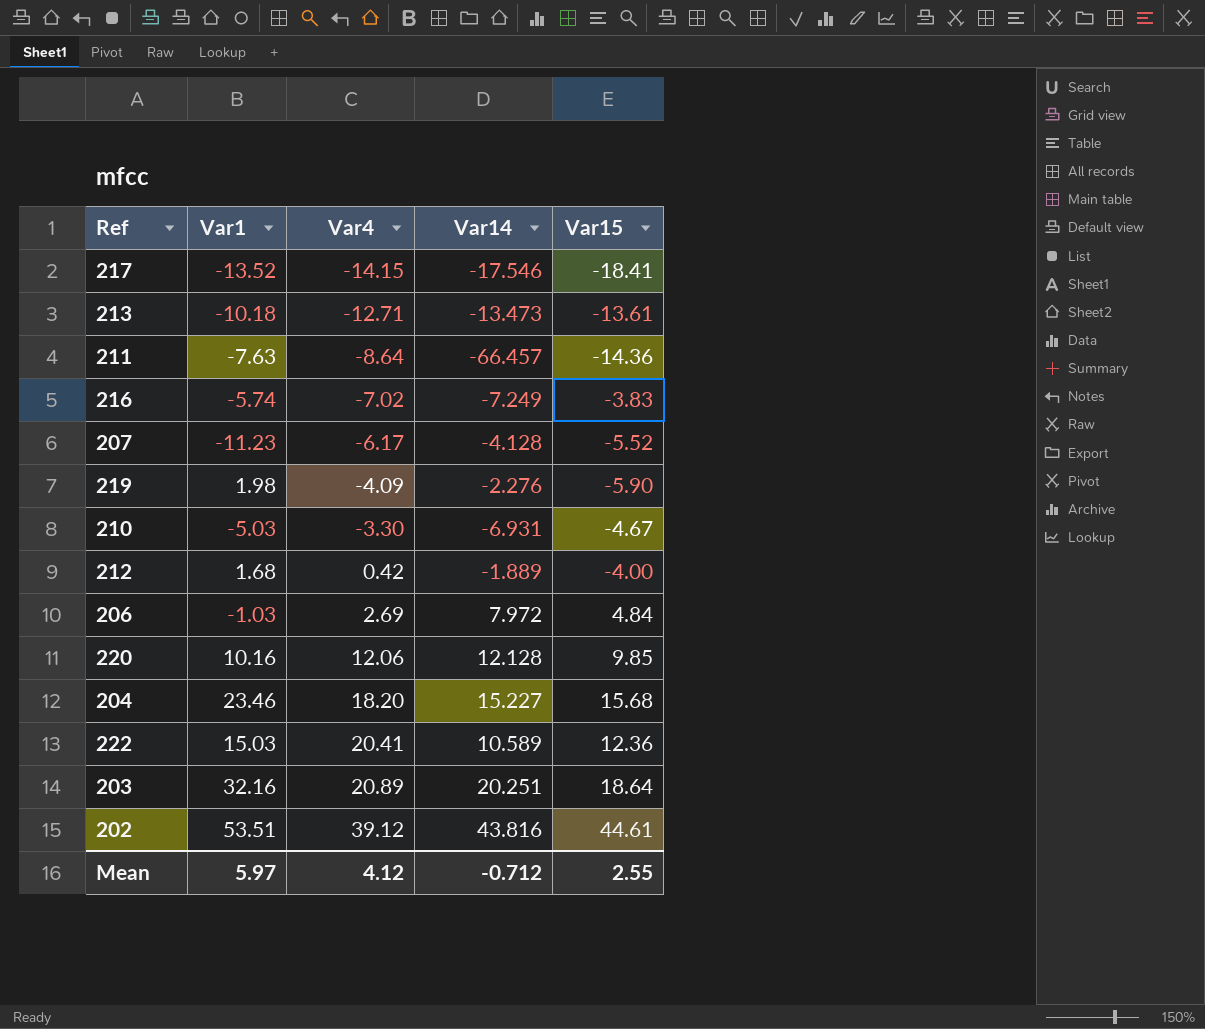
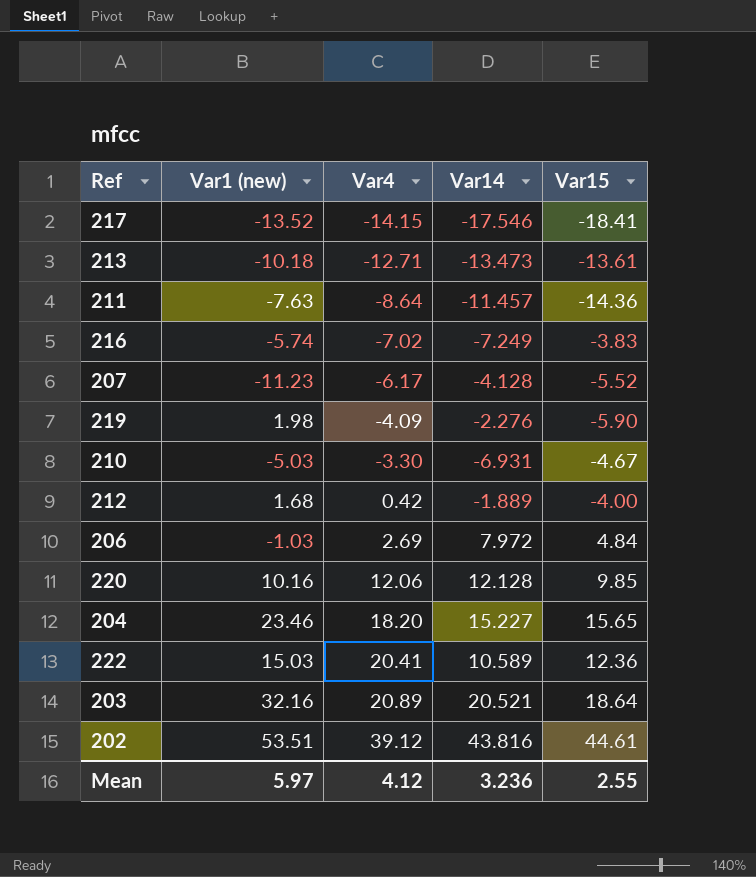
column name: Var1 -> Var1 (new)
211 | Var14: -66.457 -> -11.457
204 | Var15: 15.68 -> 15.65
203 | Var14: 20.251 -> 20.521
Mean | Var14: -0.712 -> 3.236

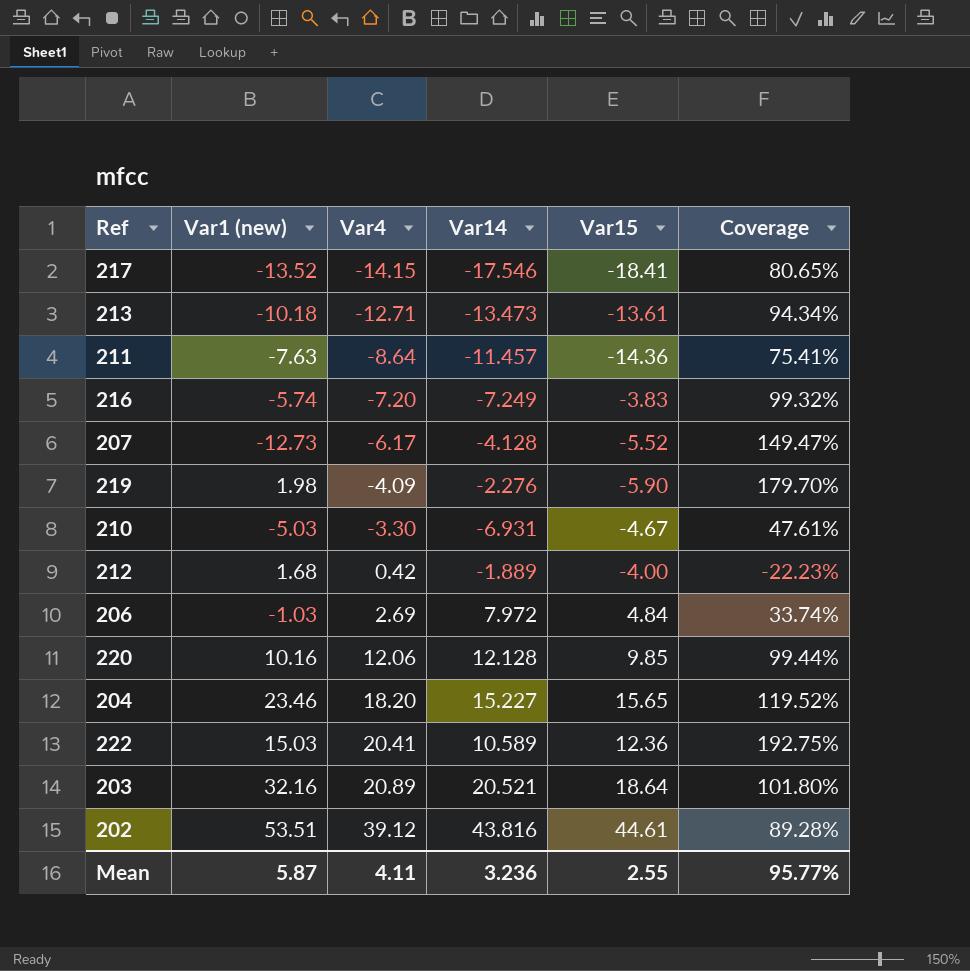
column Coverage | formula: none -> [Var4] / [Var14]
216 | Var4: -7.02 -> -7.20
207 | Var1 (new): -11.23 -> -12.73
Mean | Var1 (new): 5.97 -> 5.87
Mean | Var4: 4.12 -> 4.11

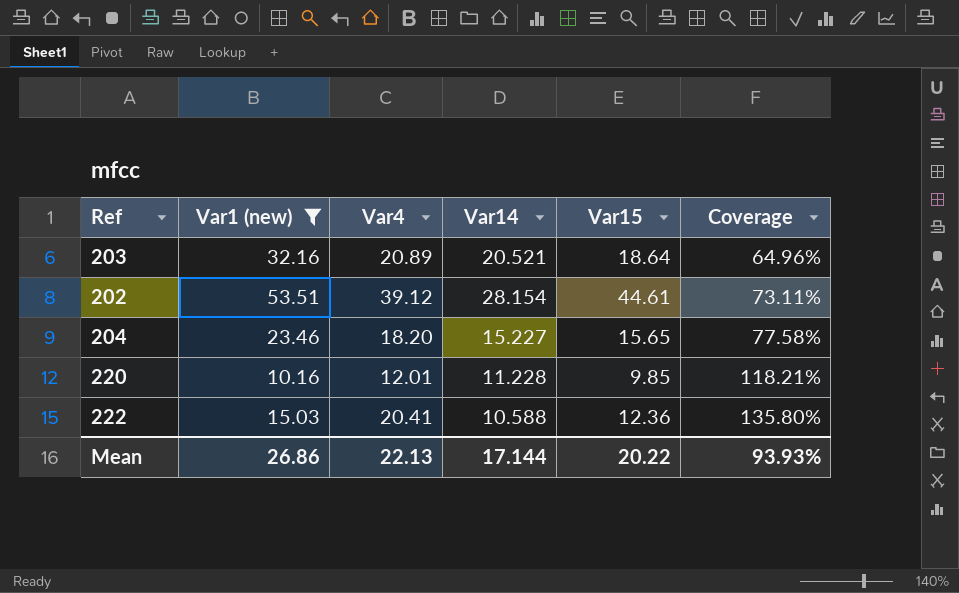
filter: none -> Var1 (new) >= 10.16
row order: Var4 ascending -> Coverage ascending
column Coverage | formula: [Var4] / [Var14] -> [Var4] / [Var1 (new)]
202 | Var14: 43.816 -> 28.154
220 | Var4: 12.06 -> 12.01
220 | Var14: 12.128 -> 11.228
222 | Var14: 10.589 -> 10.588
Mean | Var1 (new): 5.87 -> 26.86
Mean | Var4: 4.11 -> 22.13
Mean | Var14: 3.236 -> 17.144
Mean | Var15: 2.55 -> 20.22
Mean | Coverage: 95.77% -> 93.93%

